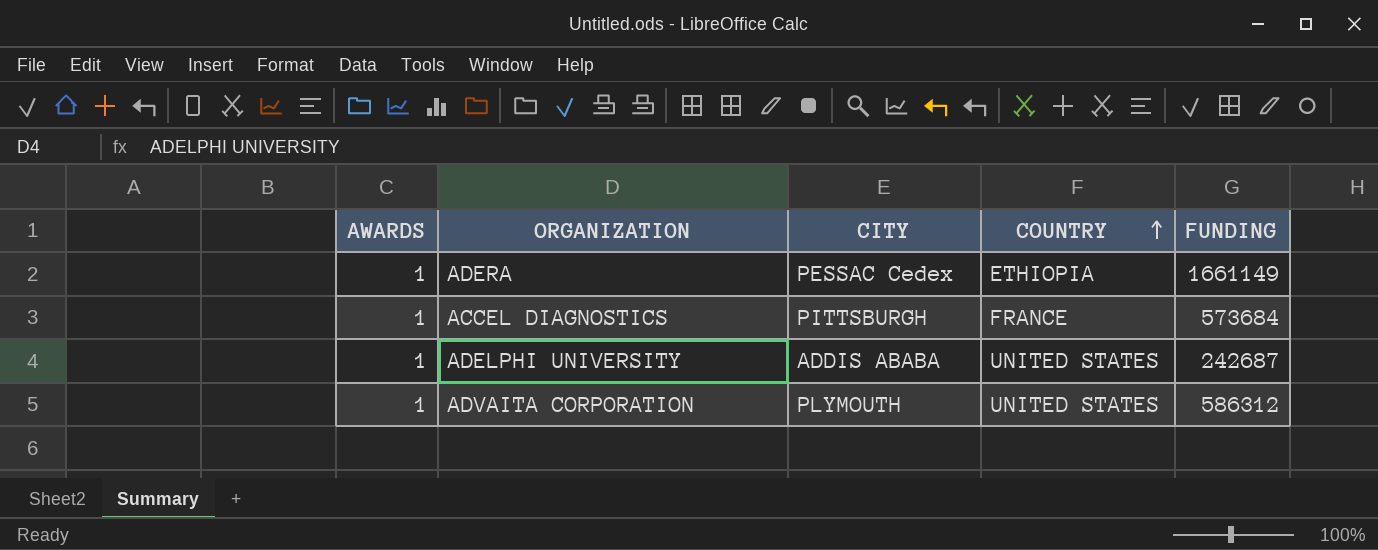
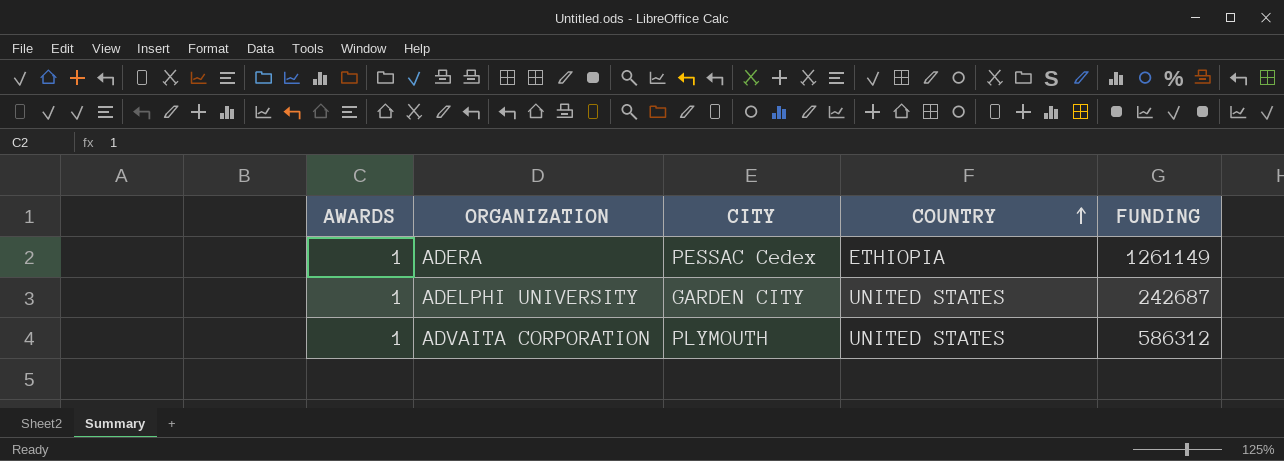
row ACCEL DIAGNOSTICS: 1 | PITTSBURGH | FRANCE | 573684 -> none
ADERA | FUNDING: 1661149 -> 1261149
ADELPHI UNIVERSITY | CITY: ADDIS ABABA -> GARDEN CITY

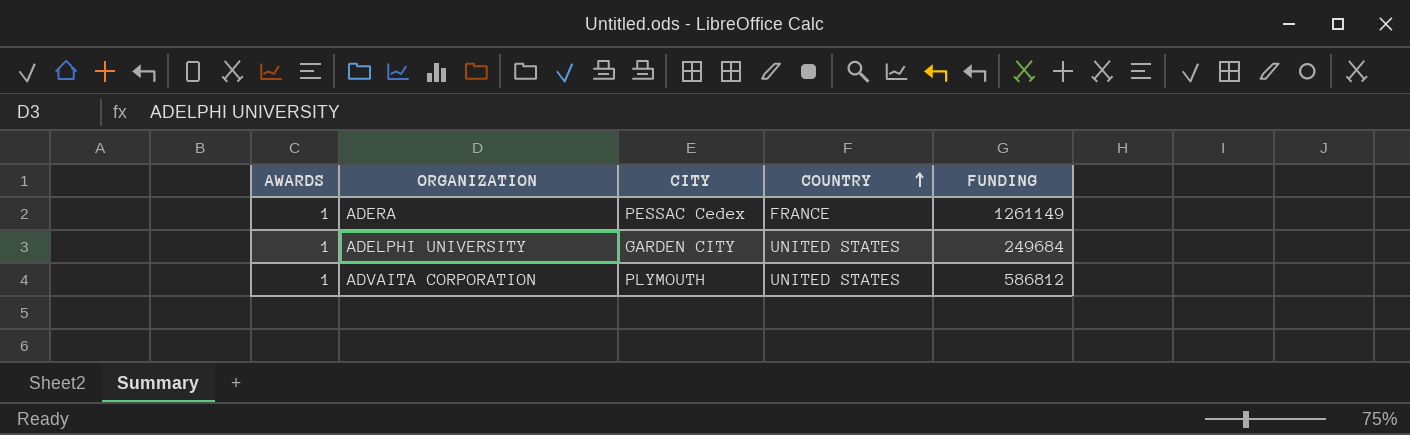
ADERA | COUNTRY: ETHIOPIA -> FRANCE
ADELPHI UNIVERSITY | FUNDING: 242687 -> 249684
ADVAITA CORPORATION | FUNDING: 586312 -> 586812

